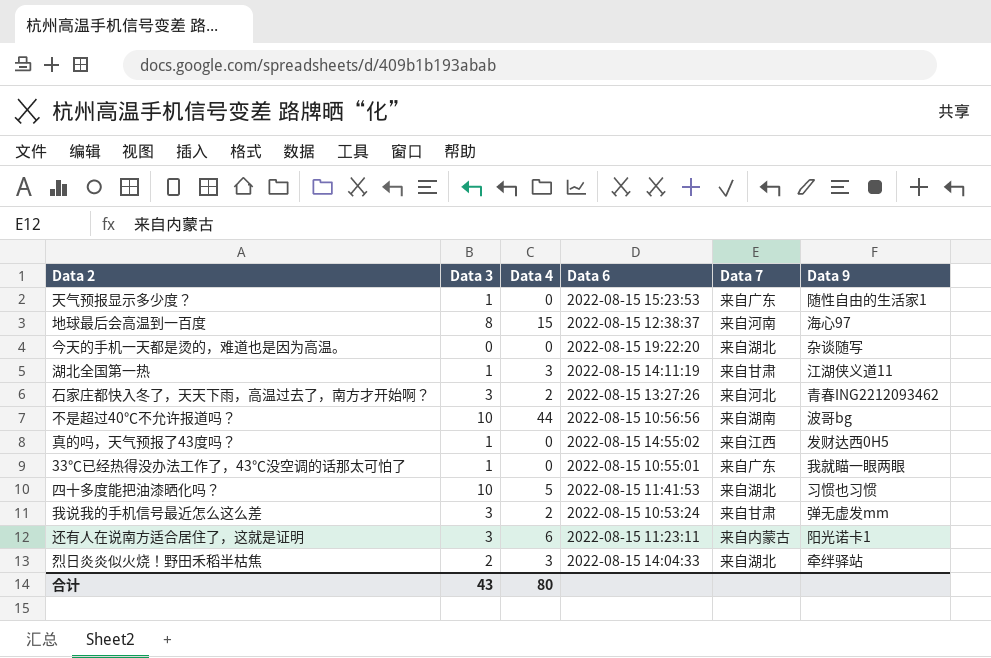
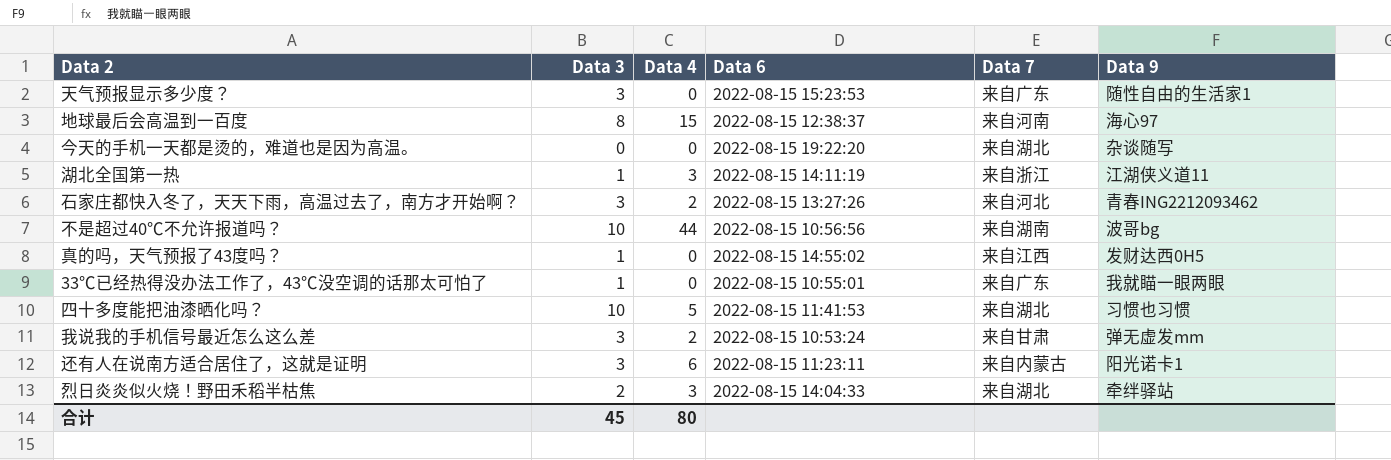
天气预报显示多少度？ | Data 3: 1 -> 3
湖北全国第一热 | Data 7: 来自甘肃 -> 来自浙江
合计 | Data 3: 43 -> 45

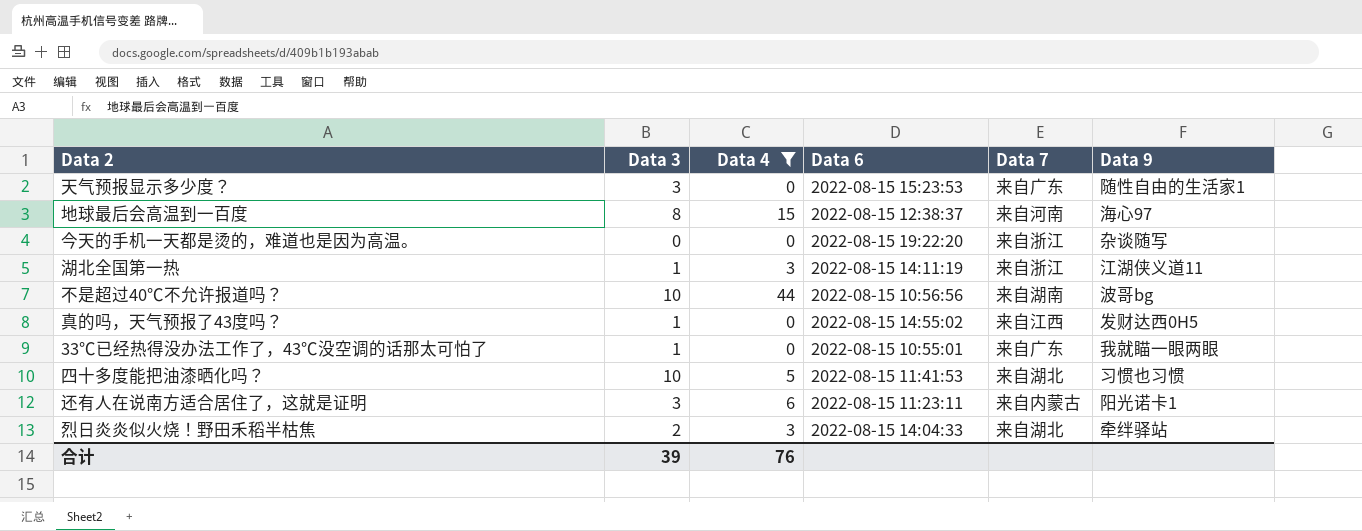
filter: none -> Data 4 != 2
今天的手机一天都是烫的，难道也是因为高温。 | Data 7: 来自湖北 -> 来自浙江
合计 | Data 3: 45 -> 39
合计 | Data 4: 80 -> 76

